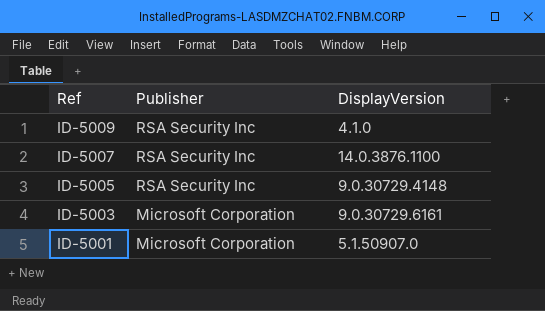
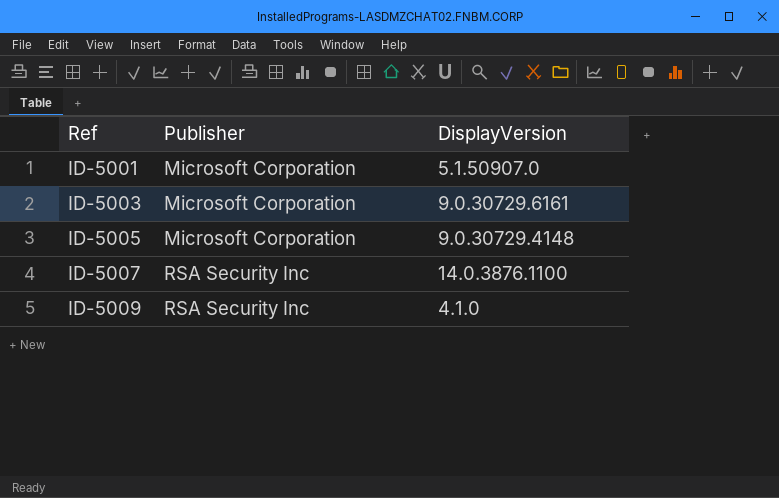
row order: Ref descending -> Ref ascending
ID-5005 | Publisher: RSA Security Inc -> Microsoft Corporation

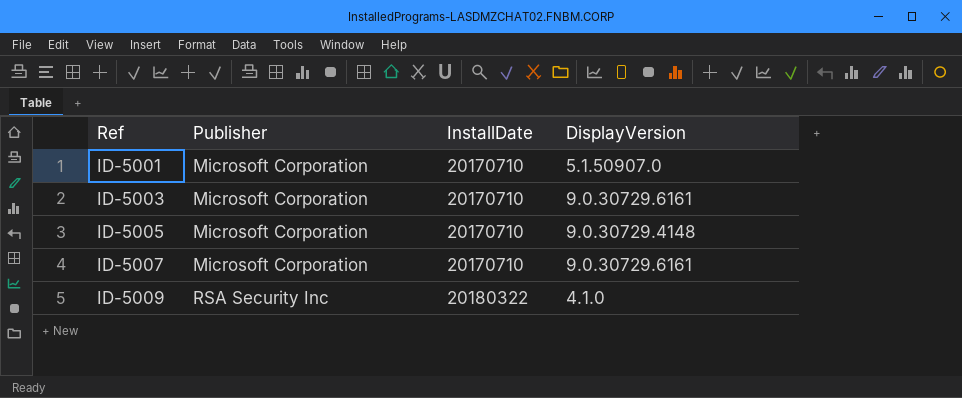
column InstallDate | position: none -> 3
ID-5007 | Publisher: RSA Security Inc -> Microsoft Corporation
ID-5007 | DisplayVersion: 14.0.3876.1100 -> 9.0.30729.6161

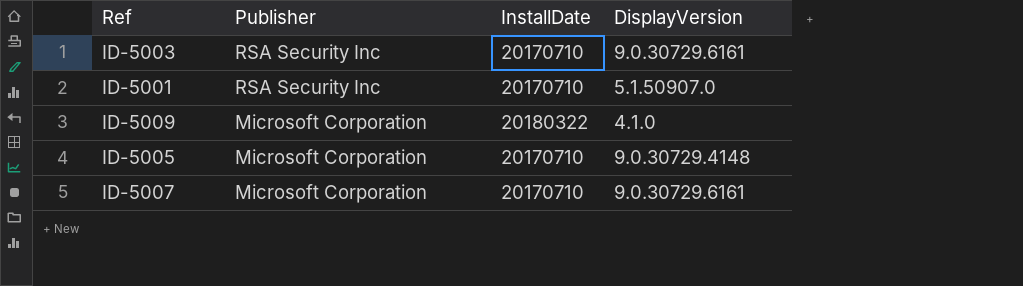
row order: Ref ascending -> Publisher descending
ID-5003 | Publisher: Microsoft Corporation -> RSA Security Inc
ID-5001 | Publisher: Microsoft Corporation -> RSA Security Inc
ID-5009 | Publisher: RSA Security Inc -> Microsoft Corporation

